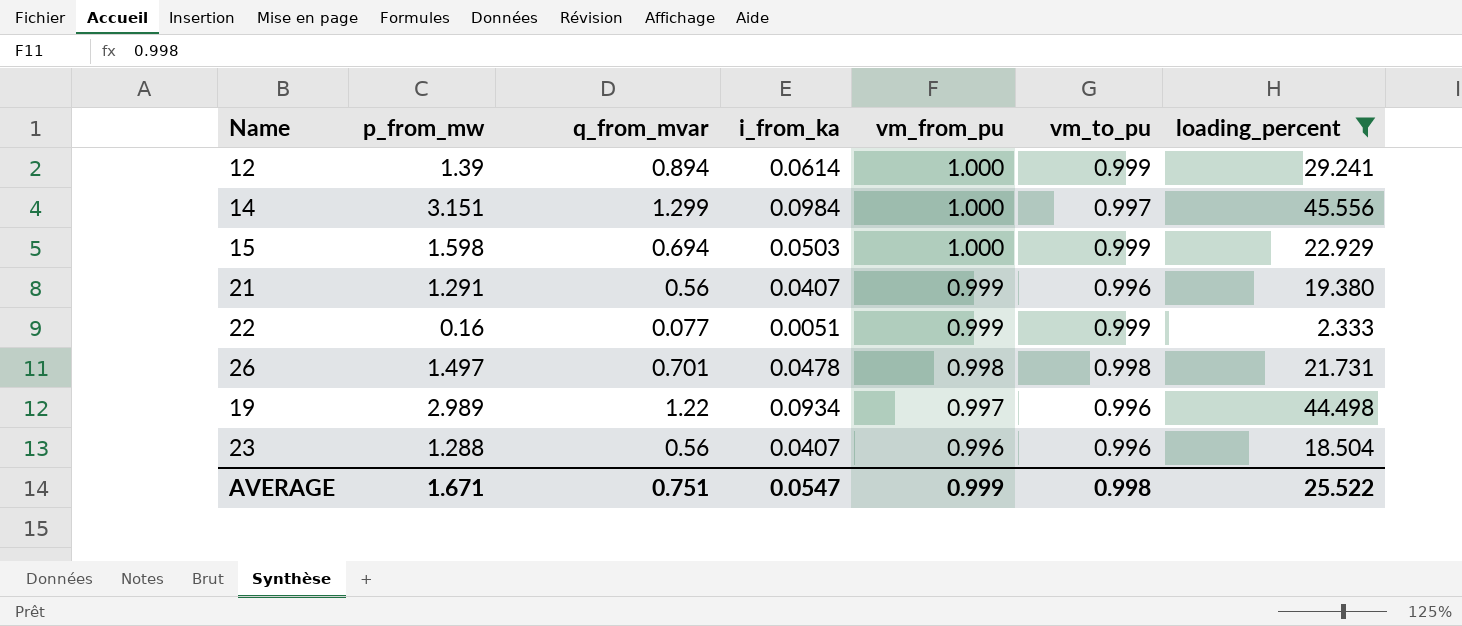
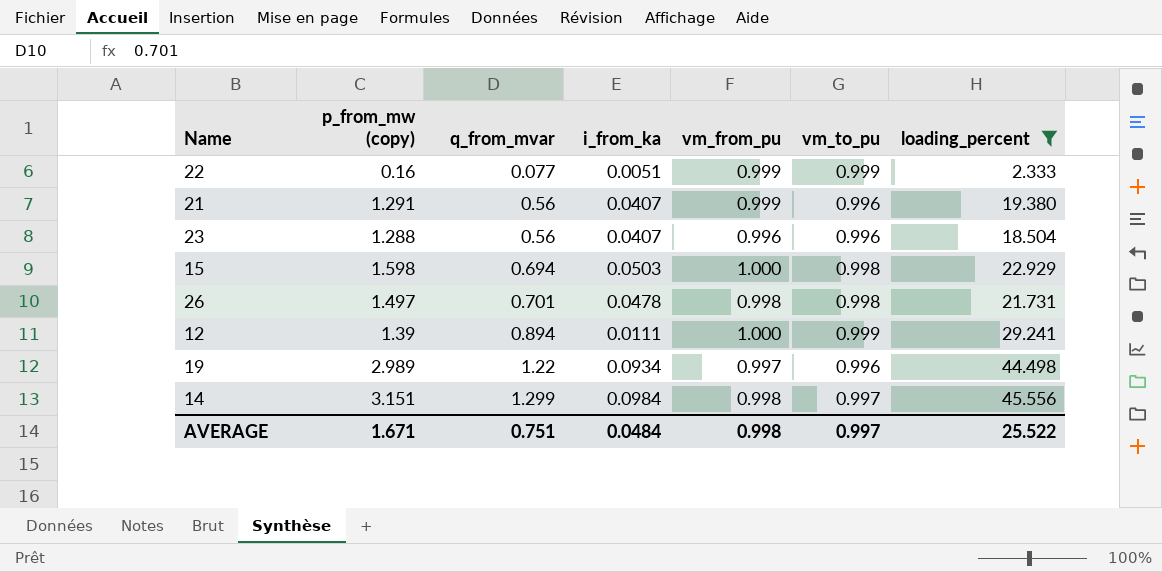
row order: vm_from_pu descending -> q_from_mvar ascending
column name: p_from_mw -> p_from_mw (copy)
15 | vm_to_pu: 0.999 -> 0.998
12 | i_from_ka: 0.0614 -> 0.0111
14 | vm_from_pu: 1.000 -> 0.998
AVERAGE | i_from_ka: 0.0547 -> 0.0484
AVERAGE | vm_from_pu: 0.999 -> 0.998
AVERAGE | vm_to_pu: 0.998 -> 0.997

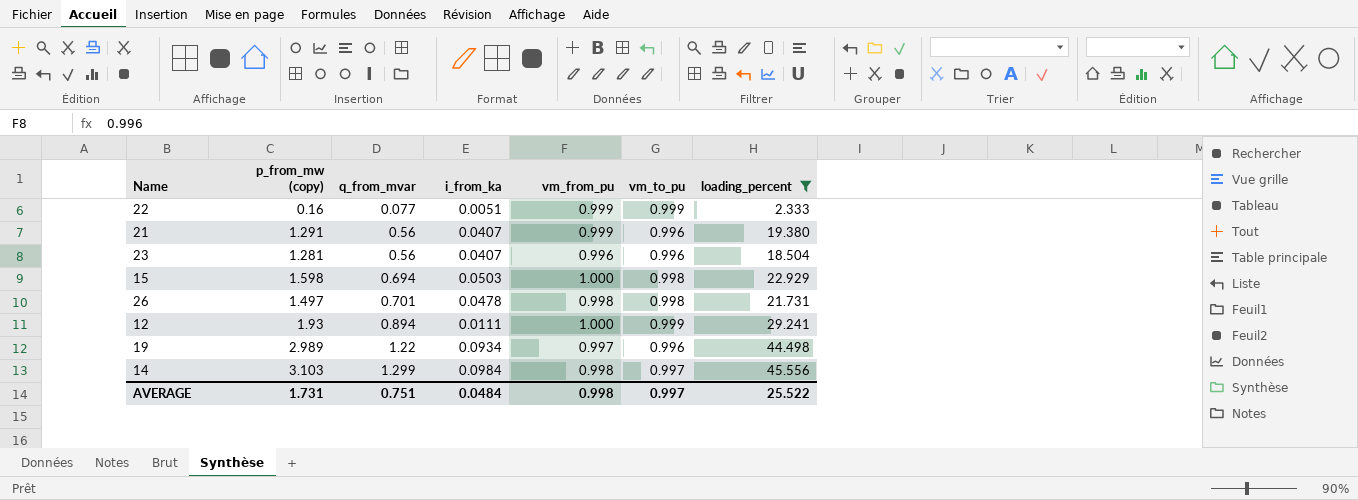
23 | p_from_mw (copy): 1.288 -> 1.281
12 | p_from_mw (copy): 1.39 -> 1.93
14 | p_from_mw (copy): 3.151 -> 3.103
AVERAGE | p_from_mw (copy): 1.671 -> 1.731

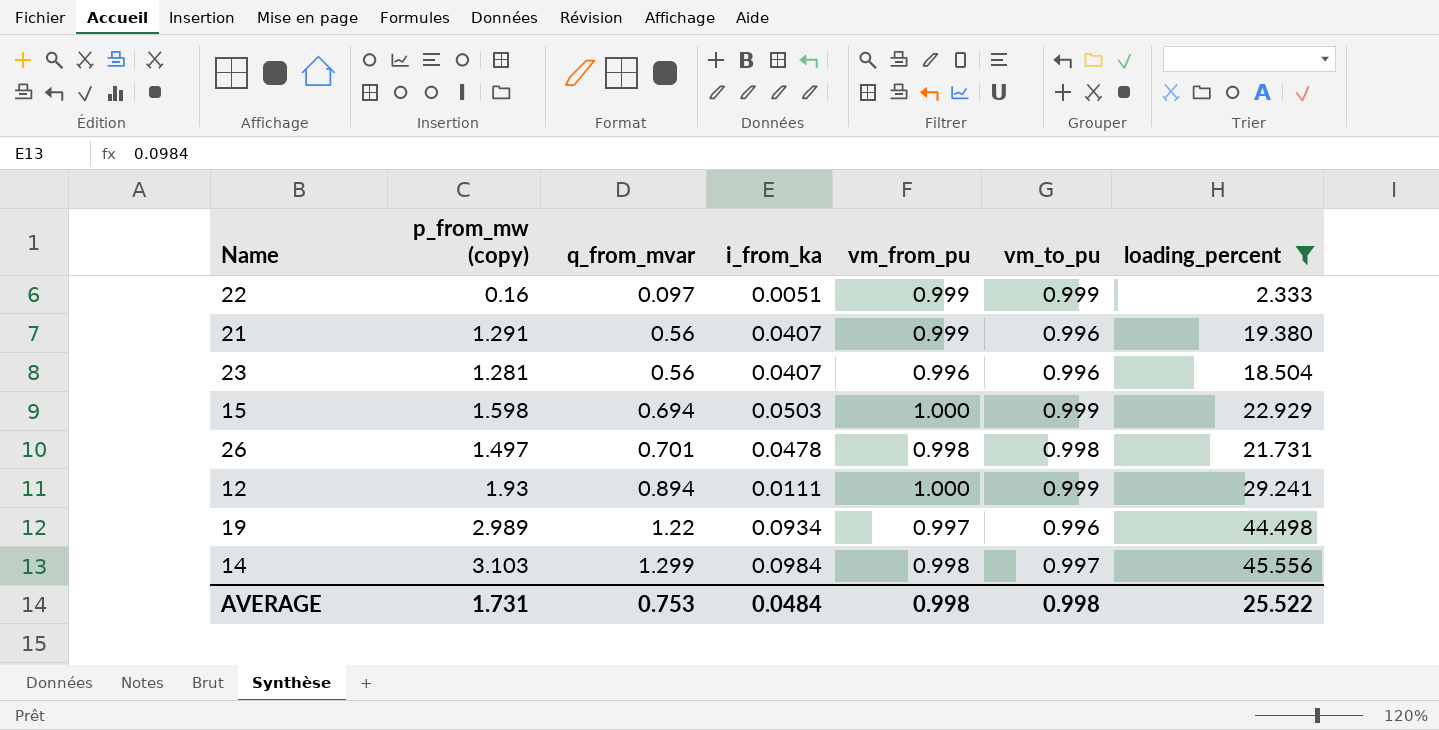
22 | q_from_mvar: 0.077 -> 0.097
15 | vm_to_pu: 0.998 -> 0.999
AVERAGE | q_from_mvar: 0.751 -> 0.753
AVERAGE | vm_to_pu: 0.997 -> 0.998

